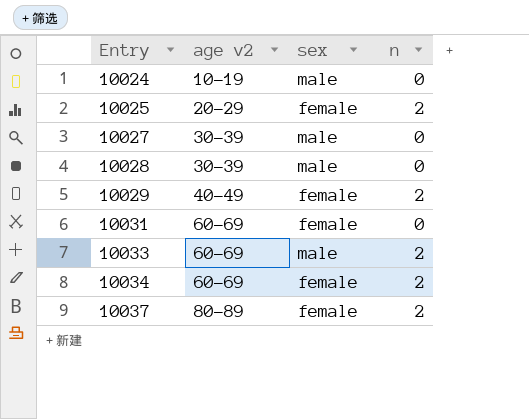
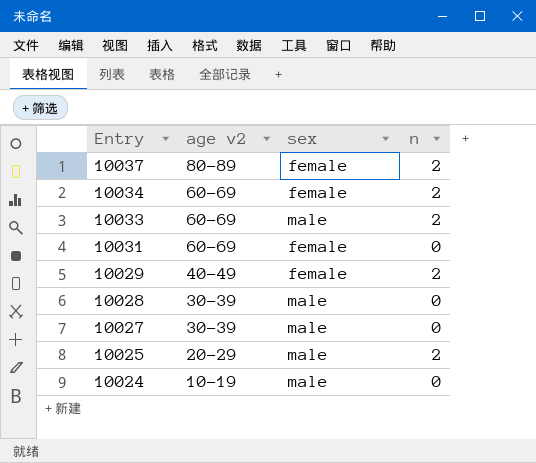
row order: Entry ascending -> Entry descending
10025 | sex: female -> male

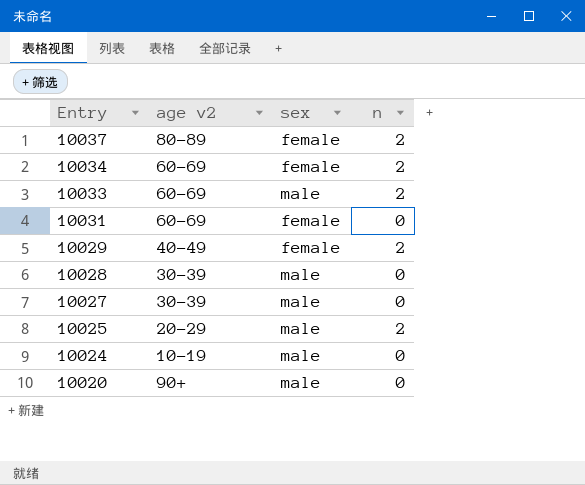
row 10020: none -> 90+ | male | 0

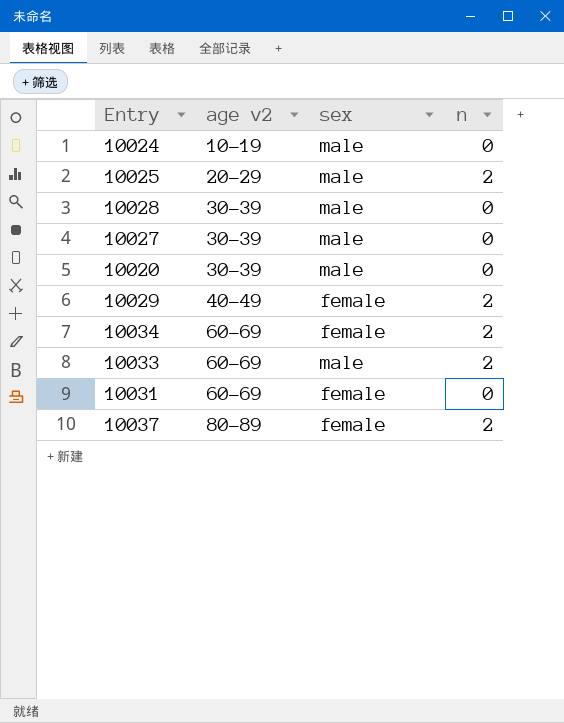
row order: Entry descending -> age v2 ascending
10020 | age v2: 90+ -> 30-39

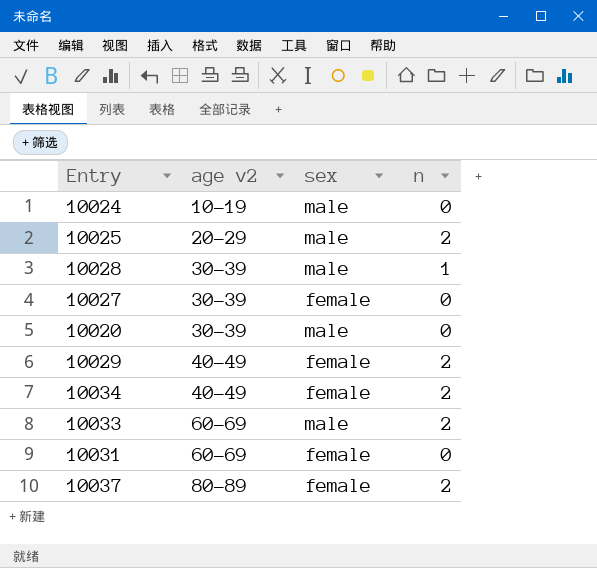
10028 | n: 0 -> 1
10027 | sex: male -> female
10034 | age v2: 60-69 -> 40-49

